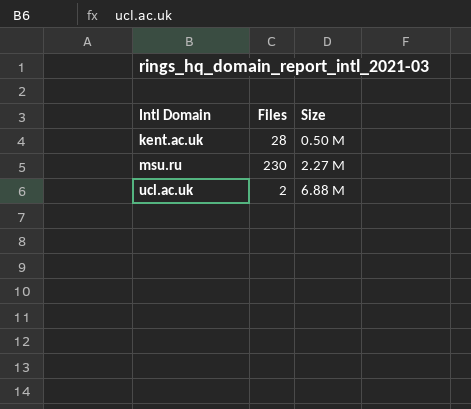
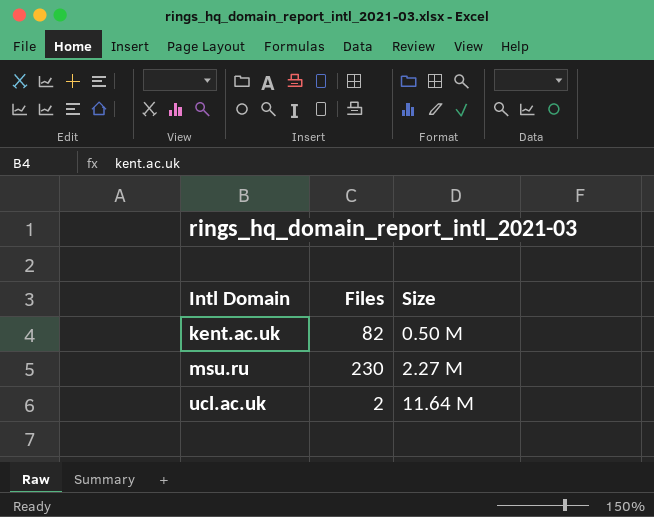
kent.ac.uk | Files: 28 -> 82
ucl.ac.uk | Size: 6.88 M -> 11.64 M

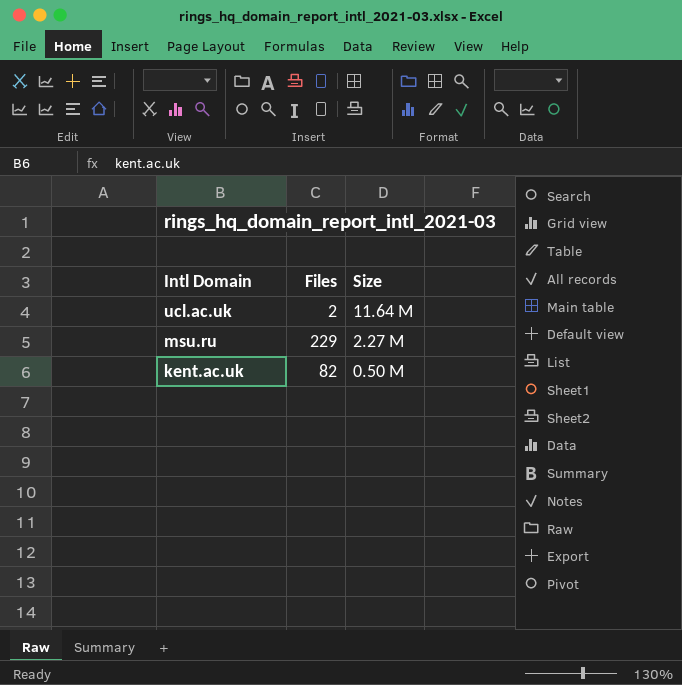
row order: Intl Domain ascending -> Intl Domain descending
msu.ru | Files: 230 -> 229

